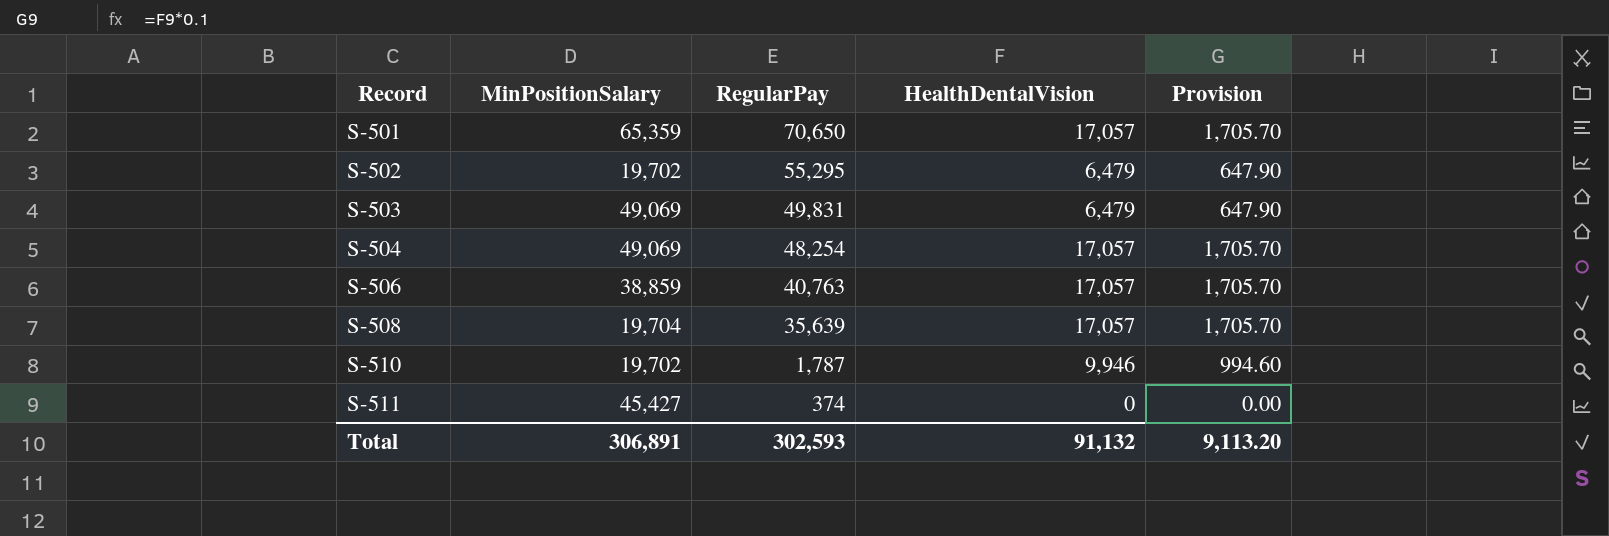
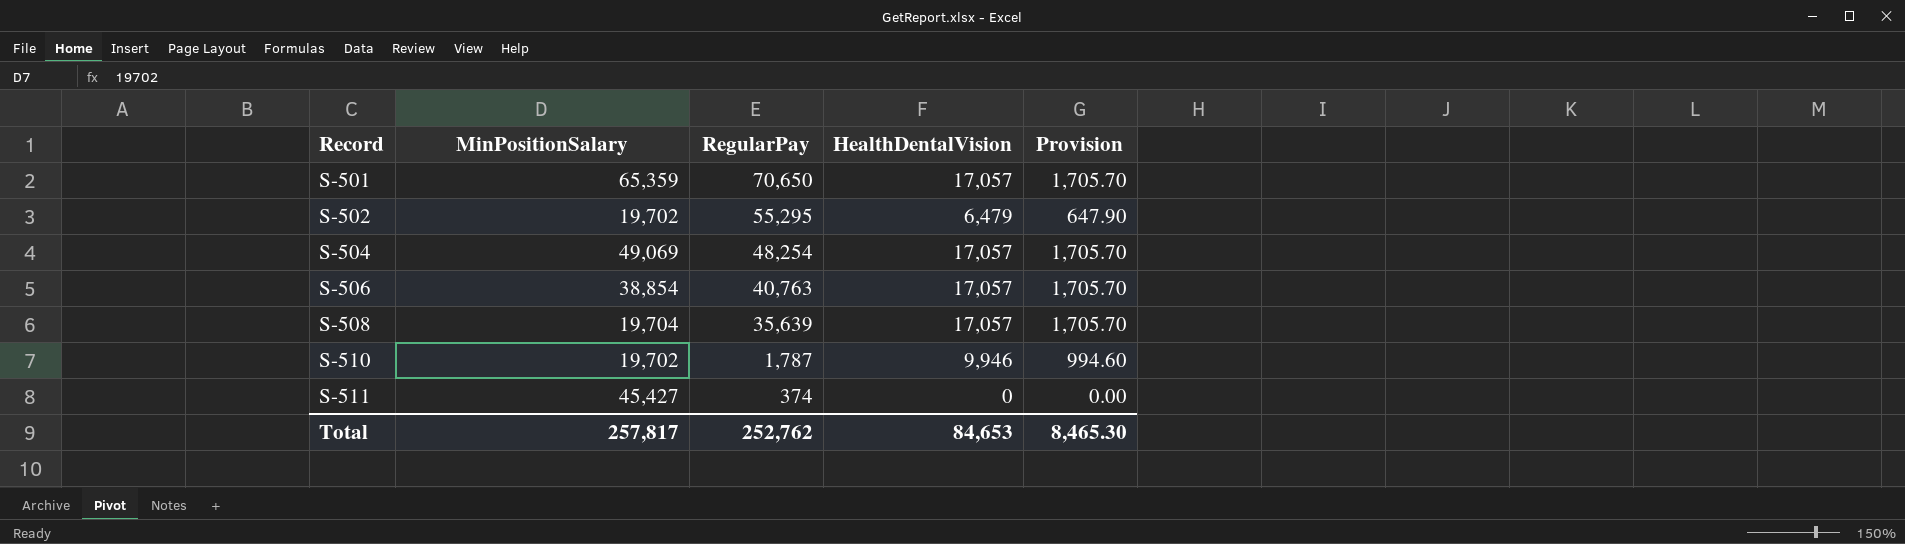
row S-503: 49,069 | 49,831 | 6,479 | 647.90 -> none
S-506 | MinPositionSalary: 38,859 -> 38,854
Total | MinPositionSalary: 306,891 -> 257,817
Total | RegularPay: 302,593 -> 252,762
Total | HealthDentalVision: 91,132 -> 84,653
Total | Provision: 9,113.20 -> 8,465.30

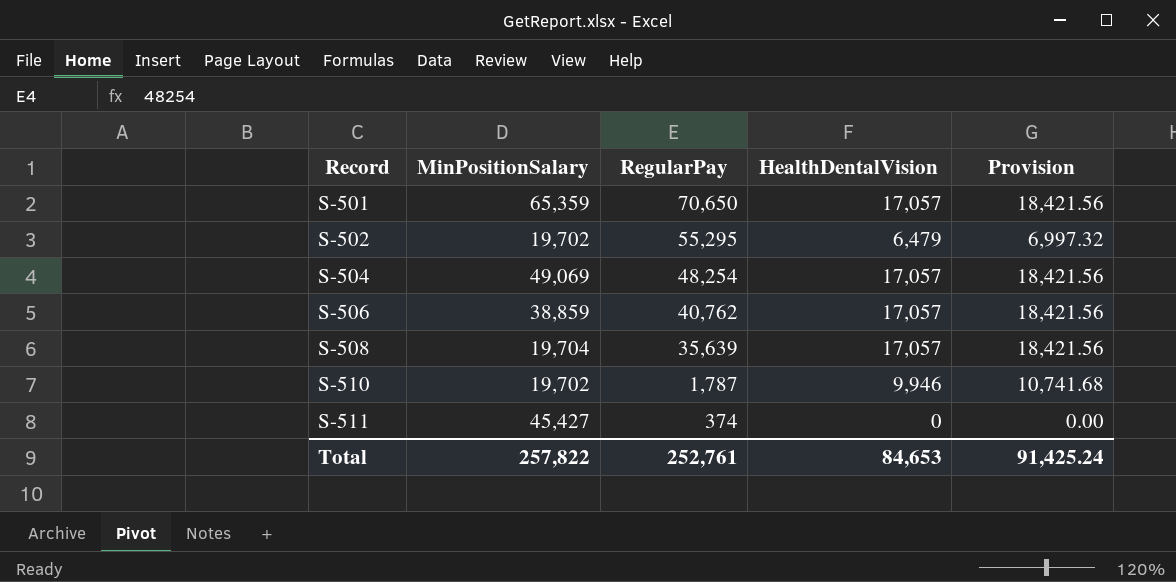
column Provision | formula: [HealthDentalVision] * 0.1 -> [HealthDentalVision] * 1.08
S-506 | MinPositionSalary: 38,854 -> 38,859
S-506 | RegularPay: 40,763 -> 40,762
Total | MinPositionSalary: 257,817 -> 257,822
Total | RegularPay: 252,762 -> 252,761
Total | Provision: 8,465.30 -> 91,425.24

